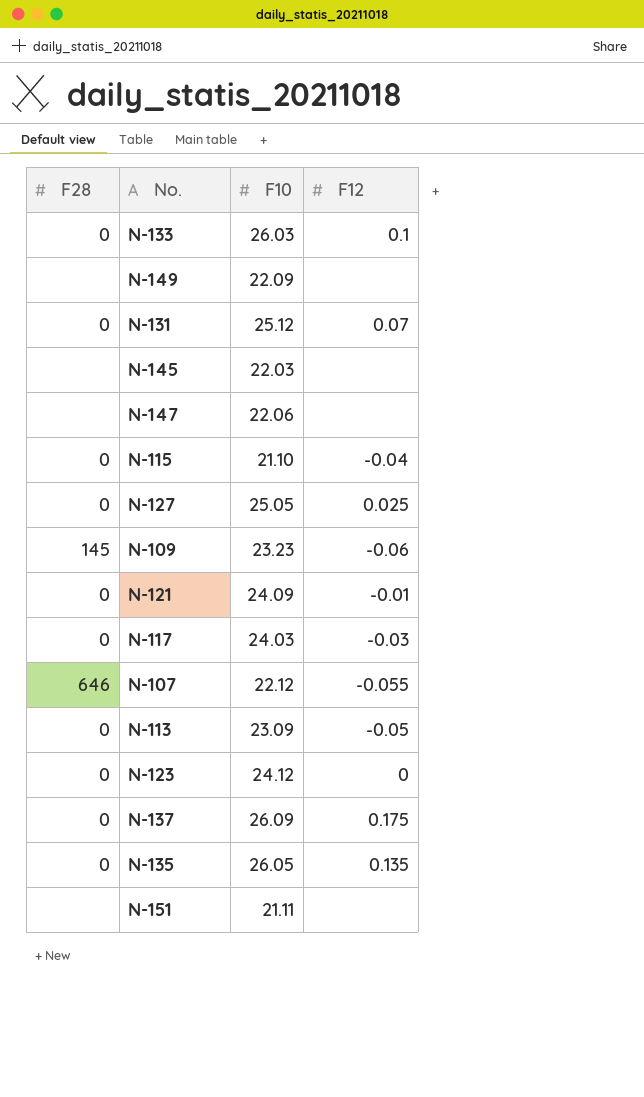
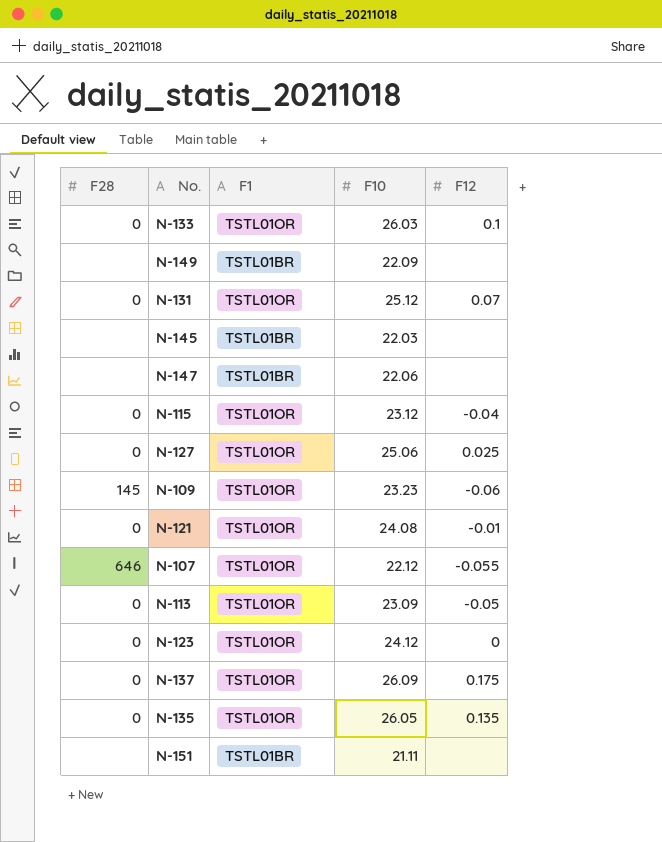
column F1 | position: none -> 3
row N-117: 0 | 24.03 | -0.03 -> none
N-115 | F10: 21.10 -> 23.12
N-127 | F10: 25.05 -> 25.06
N-121 | F10: 24.09 -> 24.08

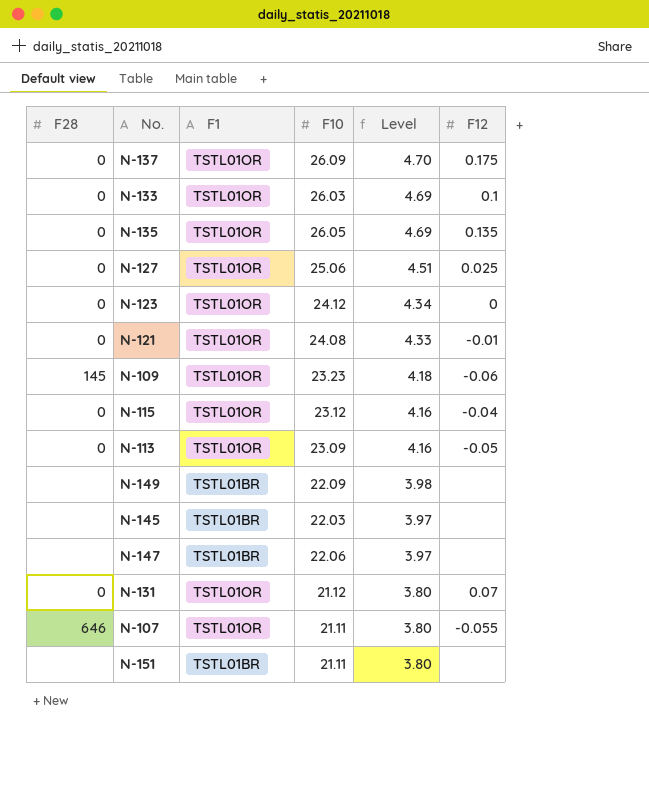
row order: none -> Level descending
column Level | formula: none -> [F10] * 0.18
N-131 | F10: 25.12 -> 21.12
N-107 | F10: 22.12 -> 21.11

